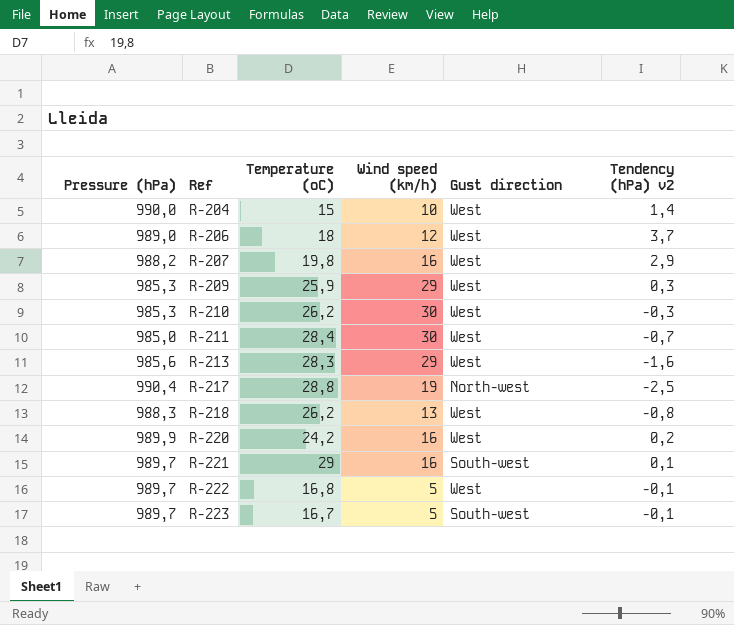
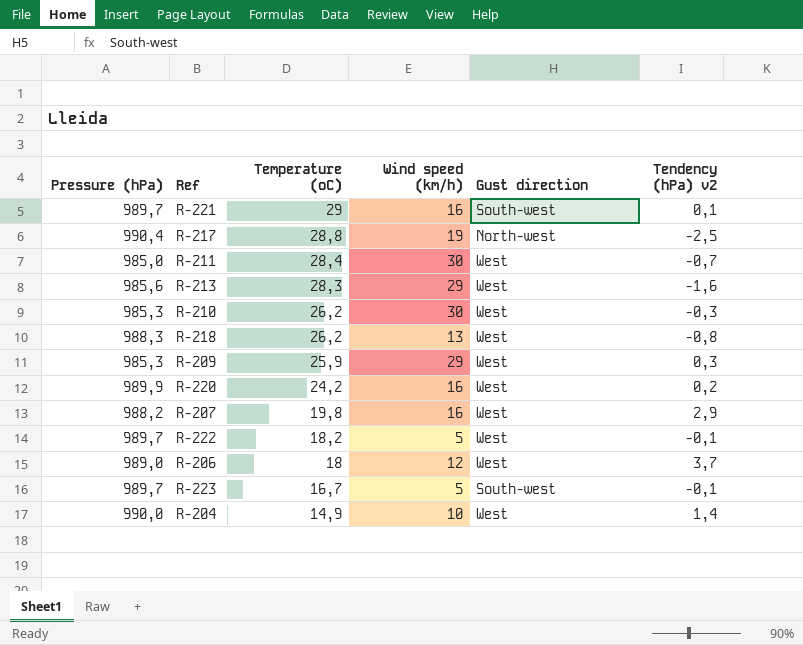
row order: Ref ascending -> Temperature (ºC) descending
R-222 | Temperature (ºC): 16,8 -> 18,2
R-204 | Temperature (ºC): 15 -> 14,9

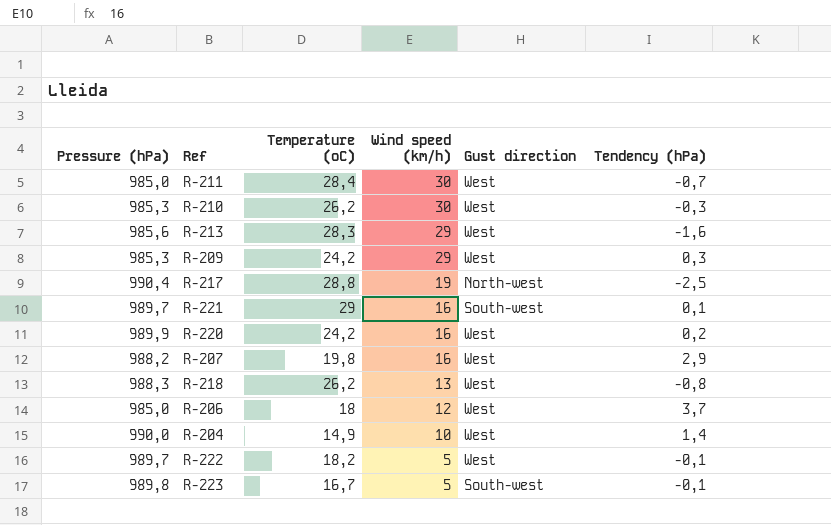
row order: Temperature (ºC) descending -> Wind speed (km/h) descending
column name: Tendency (hPa) v2 -> Tendency (hPa)
R-209 | Temperature (ºC): 25,9 -> 24,2
R-206 | Pressure (hPa): 989,0 -> 985,0
R-223 | Pressure (hPa): 989,7 -> 989,8

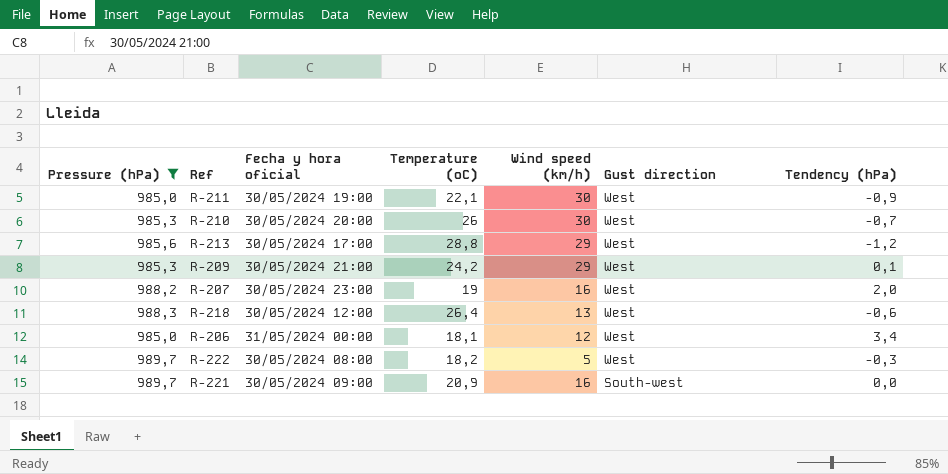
filter: none -> Pressure (hPa) <= 989,7
row order: Wind speed (km/h) descending -> Gust direction descending
column Fecha y hora oficial | position: none -> 3
R-211 | Temperature (ºC): 28,4 -> 22,1
R-211 | Tendency (hPa): -0,7 -> -0,9
R-210 | Temperature (ºC): 26,2 -> 26
R-210 | Tendency (hPa): -0,3 -> -0,7
R-213 | Temperature (ºC): 28,3 -> 28,8
R-213 | Tendency (hPa): -1,6 -> -1,2
R-209 | Tendency (hPa): 0,3 -> 0,1
R-207 | Temperature (ºC): 19,8 -> 19
R-207 | Tendency (hPa): 2,9 -> 2,0
R-218 | Temperature (ºC): 26,2 -> 26,4
R-218 | Tendency (hPa): -0,8 -> -0,6
R-206 | Temperature (ºC): 18 -> 18,1
R-206 | Tendency (hPa): 3,7 -> 3,4
R-222 | Tendency (hPa): -0,1 -> -0,3
R-221 | Temperature (ºC): 29 -> 20,9
R-221 | Tendency (hPa): 0,1 -> 0,0

